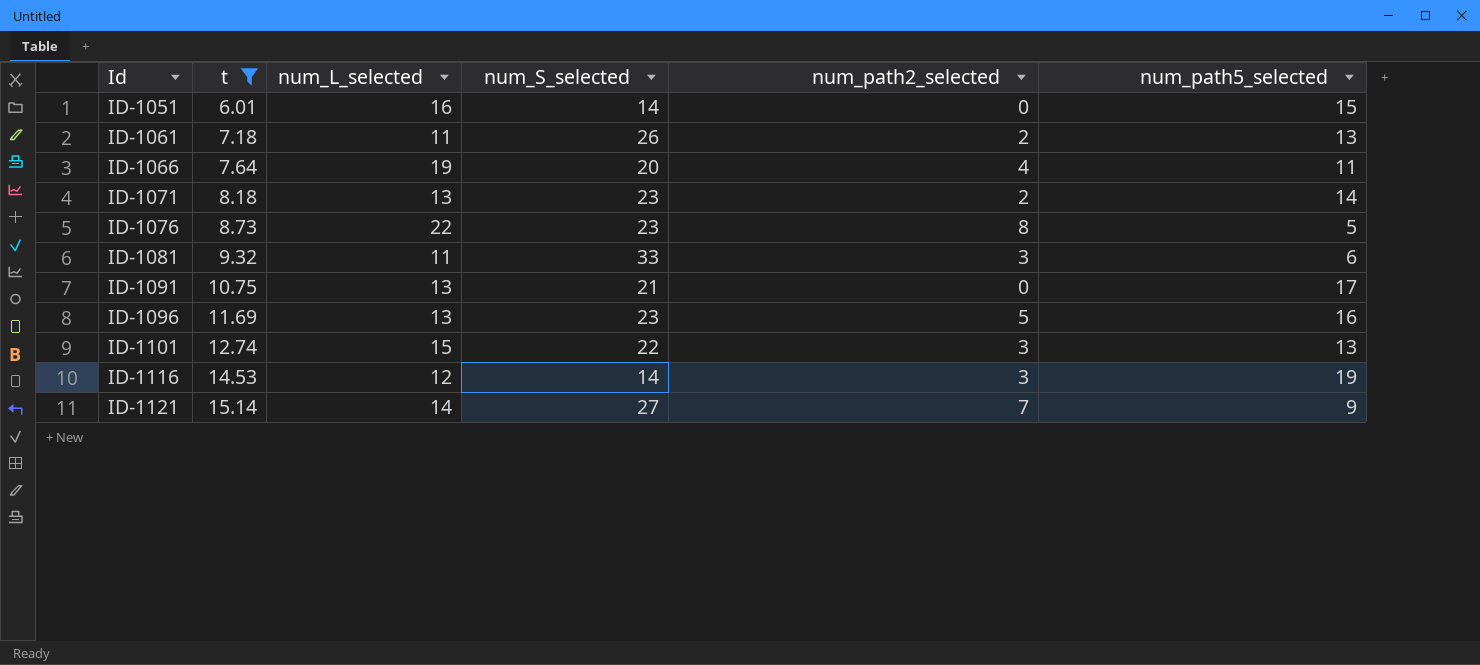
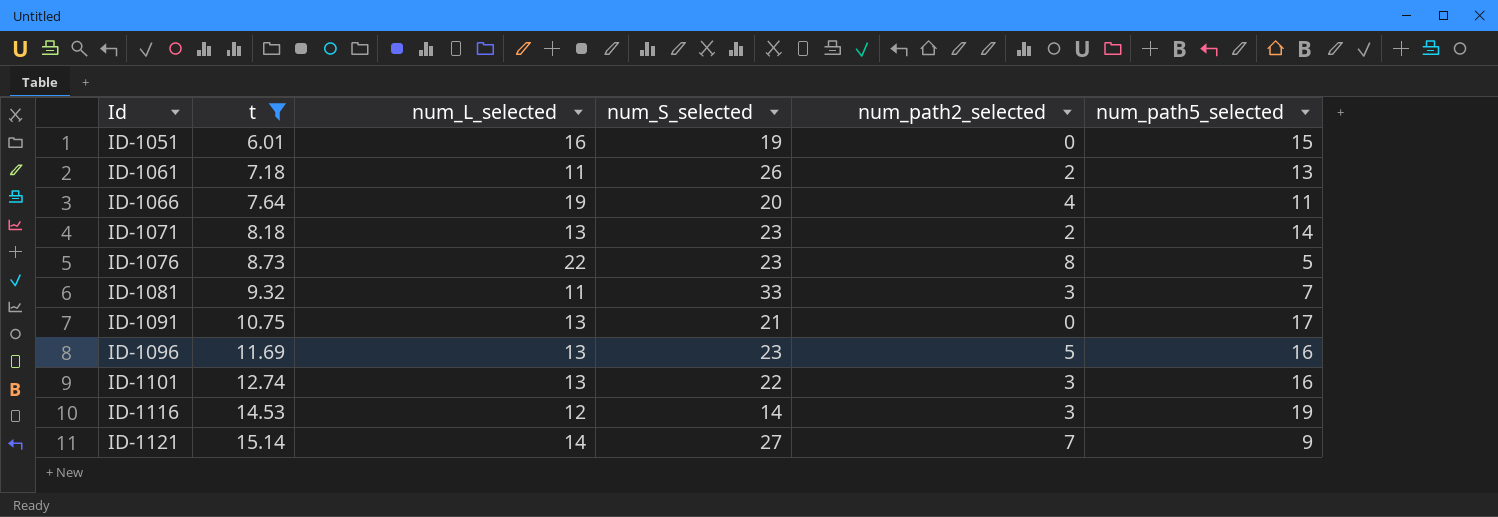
ID-1051 | num_S_selected: 14 -> 19
ID-1081 | num_path5_selected: 6 -> 7
ID-1101 | num_L_selected: 15 -> 13
ID-1101 | num_path5_selected: 13 -> 16

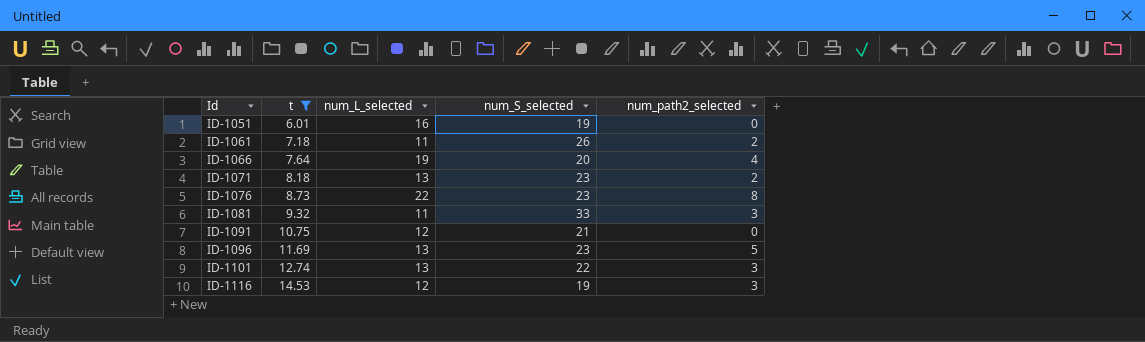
column num_path5_selected | position: 6 -> none
row ID-1121: 15.14 | 14 | 27 | 7 | 9 -> none
ID-1091 | num_L_selected: 13 -> 12
ID-1116 | num_S_selected: 14 -> 19

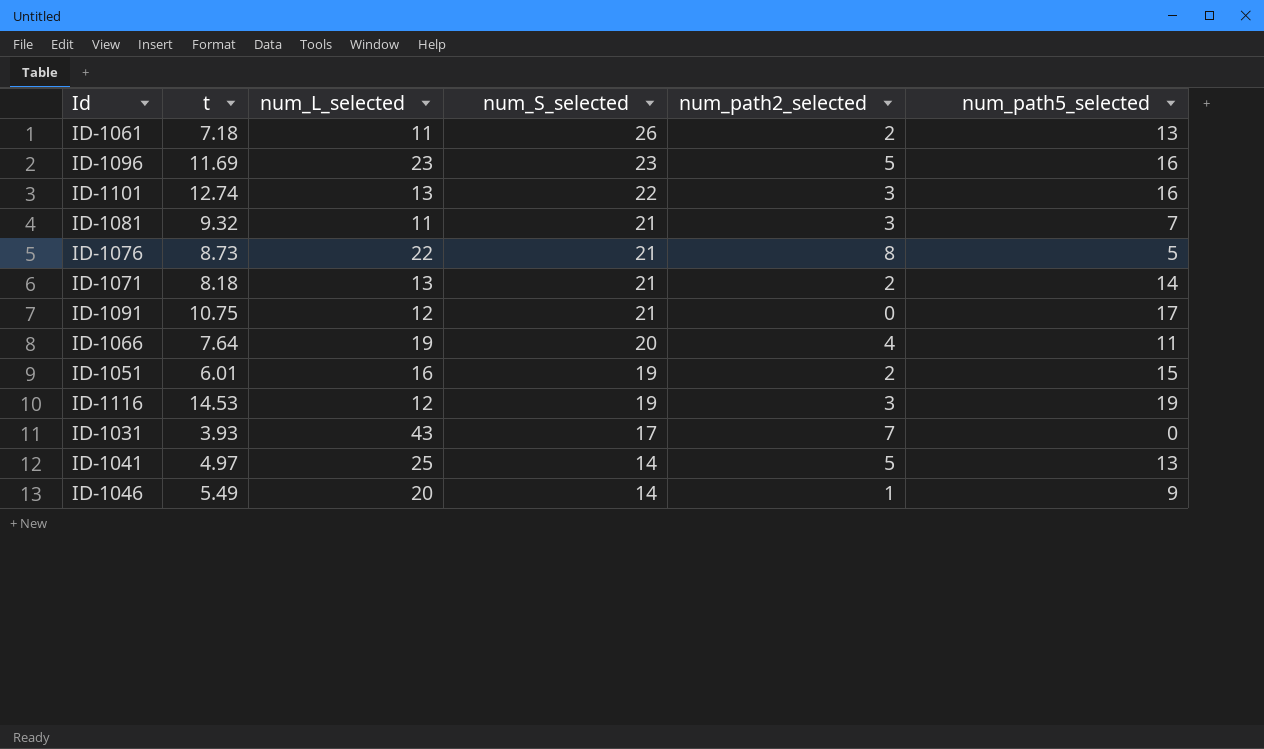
filter: t >= 6.01 -> none
row order: Id ascending -> num_S_selected descending
column num_path5_selected | position: none -> 6
ID-1096 | num_L_selected: 13 -> 23
ID-1081 | num_S_selected: 33 -> 21
ID-1076 | num_S_selected: 23 -> 21
ID-1071 | num_S_selected: 23 -> 21
ID-1051 | num_path2_selected: 0 -> 2

